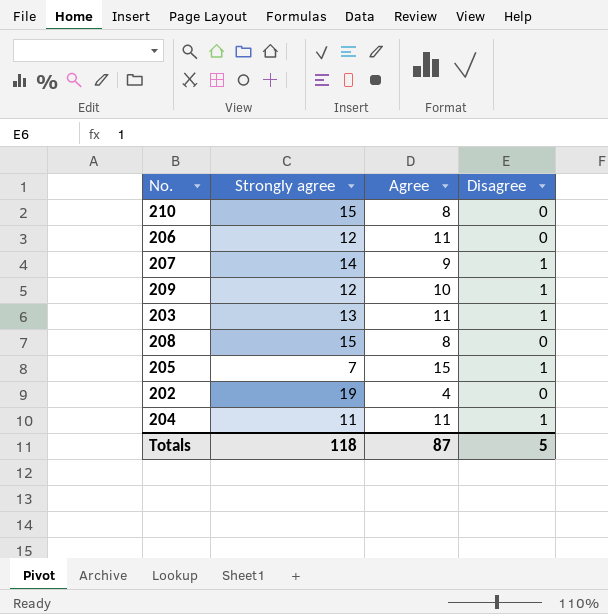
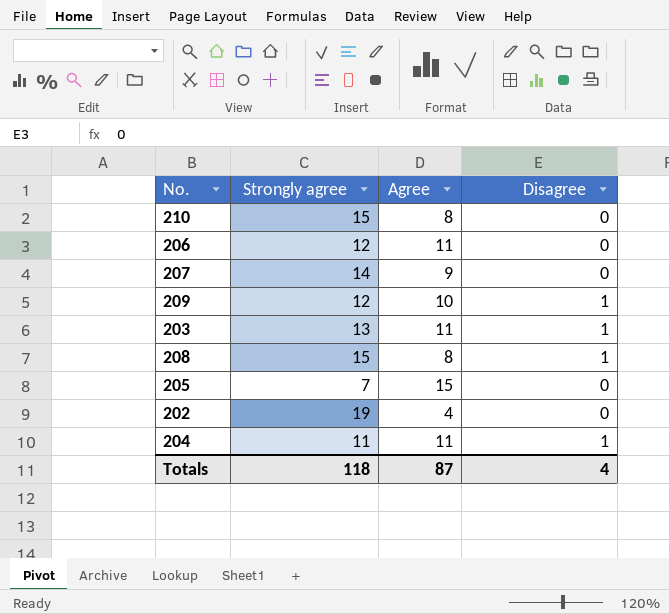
207 | Disagree: 1 -> 0
208 | Disagree: 0 -> 1
205 | Disagree: 1 -> 0
Totals | Disagree: 5 -> 4

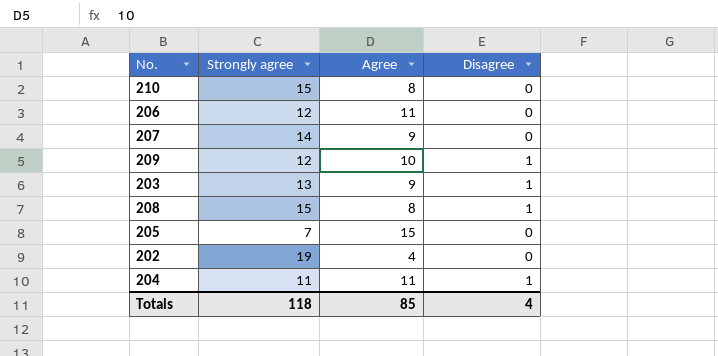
203 | Agree: 11 -> 9
Totals | Agree: 87 -> 85

